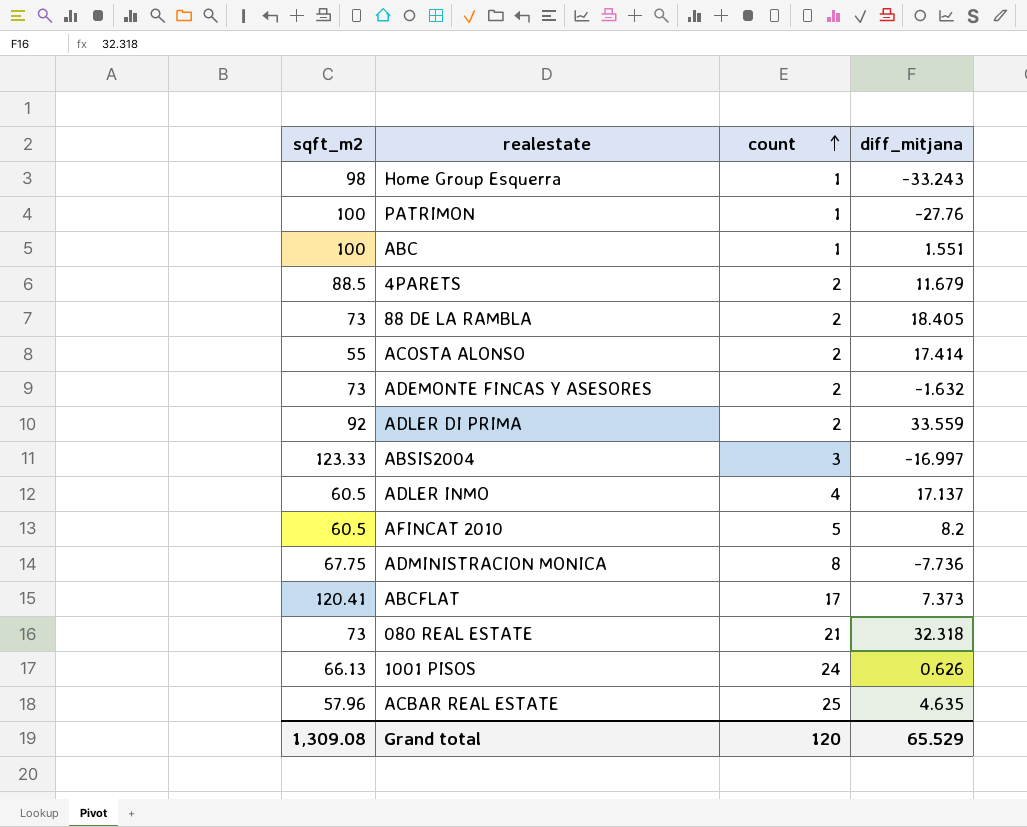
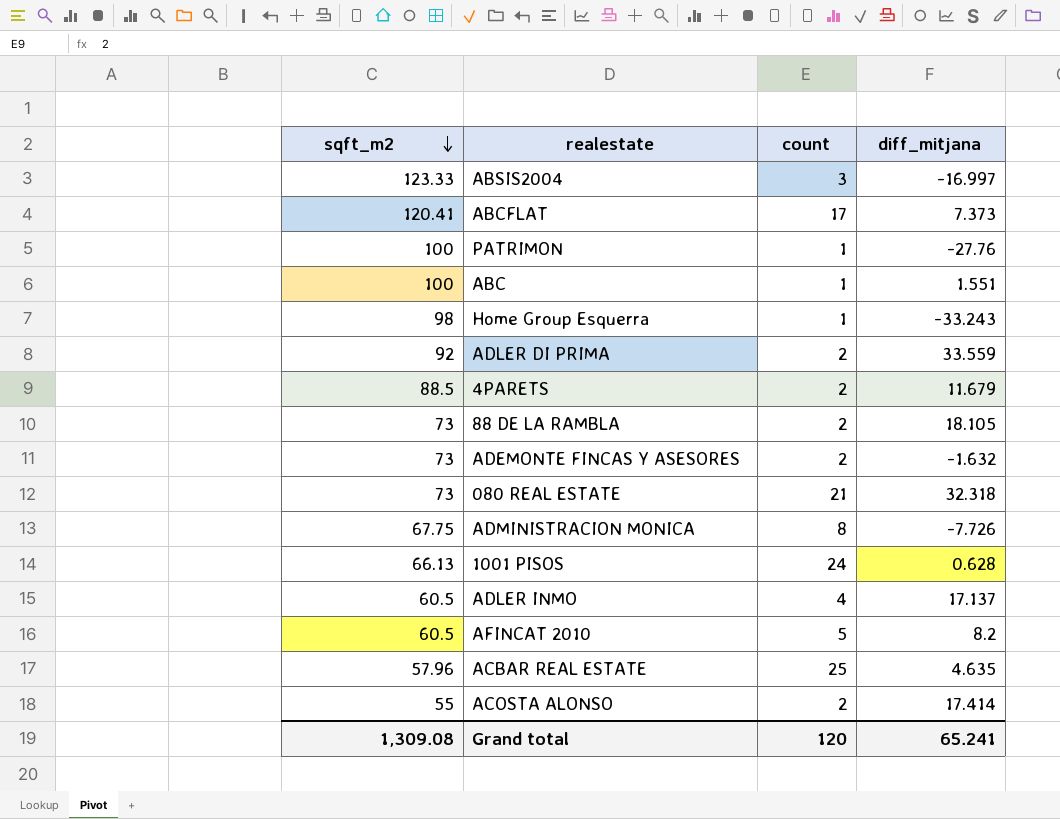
row order: count ascending -> sqft_m2 descending
88 DE LA RAMBLA | diff_mitjana: 18.405 -> 18.105
ADMINISTRACION MONICA | diff_mitjana: -7.736 -> -7.726
1001 PISOS | diff_mitjana: 0.626 -> 0.628
Grand total | diff_mitjana: 65.529 -> 65.241

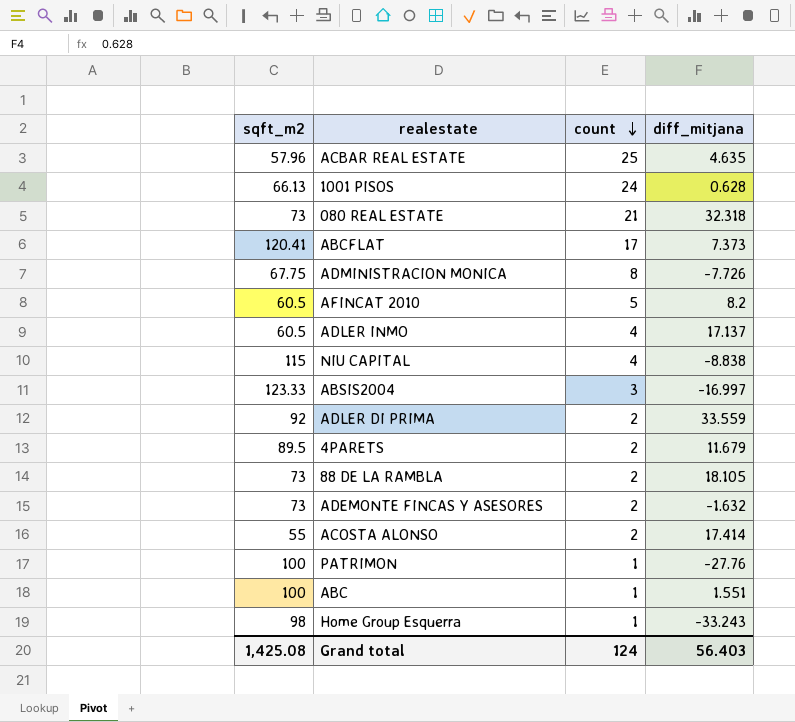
row order: sqft_m2 descending -> count descending
row NIU CAPITAL: none -> 115 | 4 | -8.838
4PARETS | sqft_m2: 88.5 -> 89.5
Grand total | sqft_m2: 1,309.08 -> 1,425.08
Grand total | count: 120 -> 124
Grand total | diff_mitjana: 65.241 -> 56.403

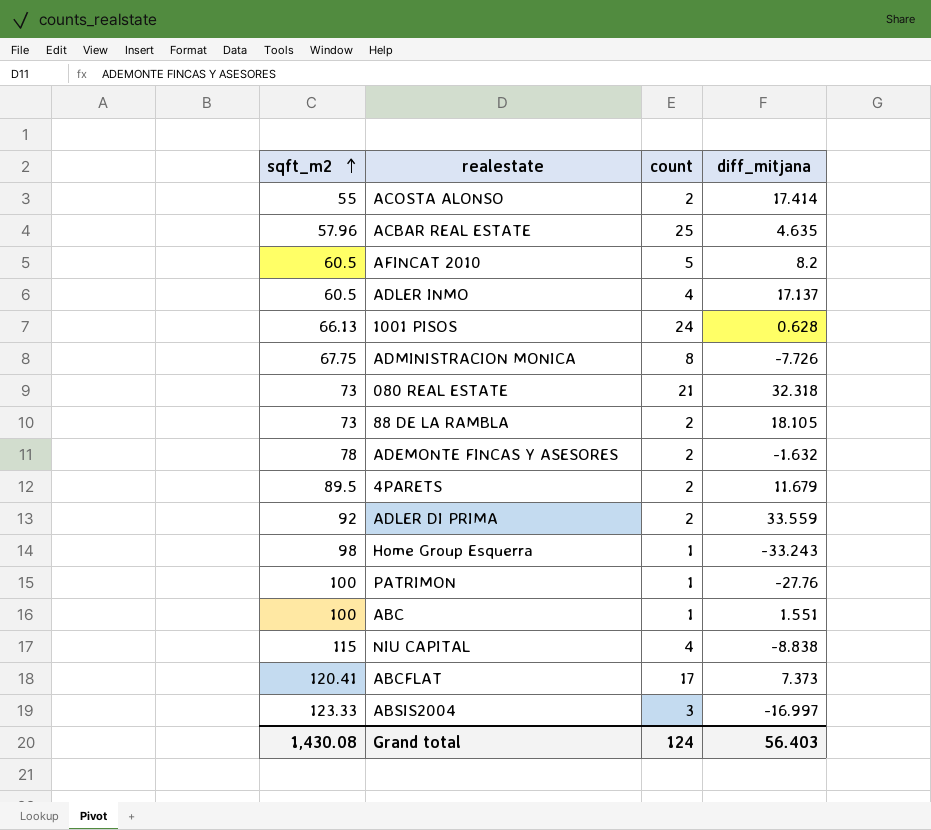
row order: count descending -> sqft_m2 ascending
ADEMONTE FINCAS Y ASESORES | sqft_m2: 73 -> 78
Grand total | sqft_m2: 1,425.08 -> 1,430.08

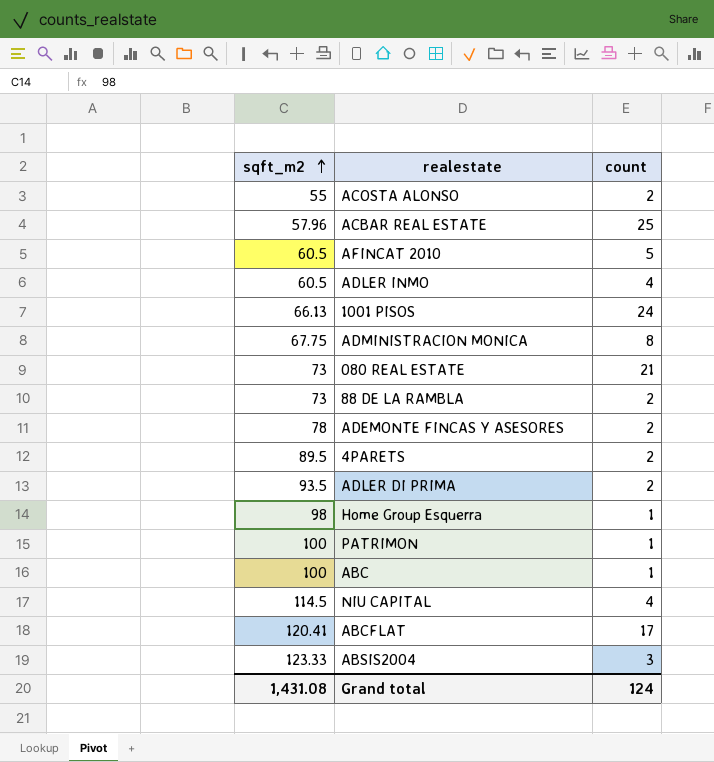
column diff_mitjana | position: 4 -> none
ADLER DI PRIMA | sqft_m2: 92 -> 93.5
NIU CAPITAL | sqft_m2: 115 -> 114.5
Grand total | sqft_m2: 1,430.08 -> 1,431.08

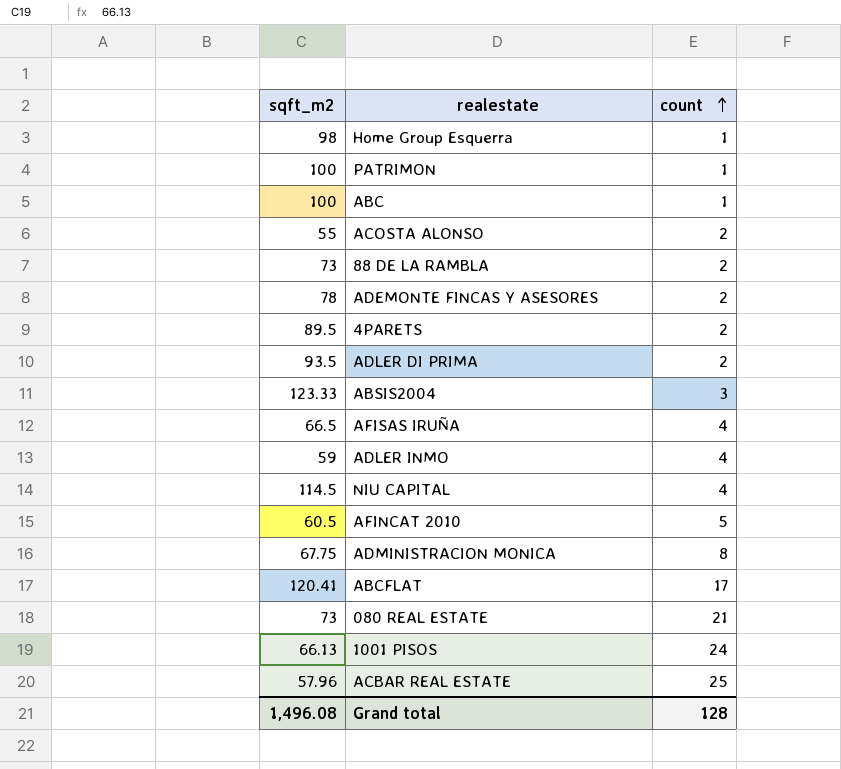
row order: sqft_m2 ascending -> count ascending
row AFISAS IRUÑA: none -> 66.5 | 4
ADLER INMO | sqft_m2: 60.5 -> 59
Grand total | sqft_m2: 1,431.08 -> 1,496.08
Grand total | count: 124 -> 128

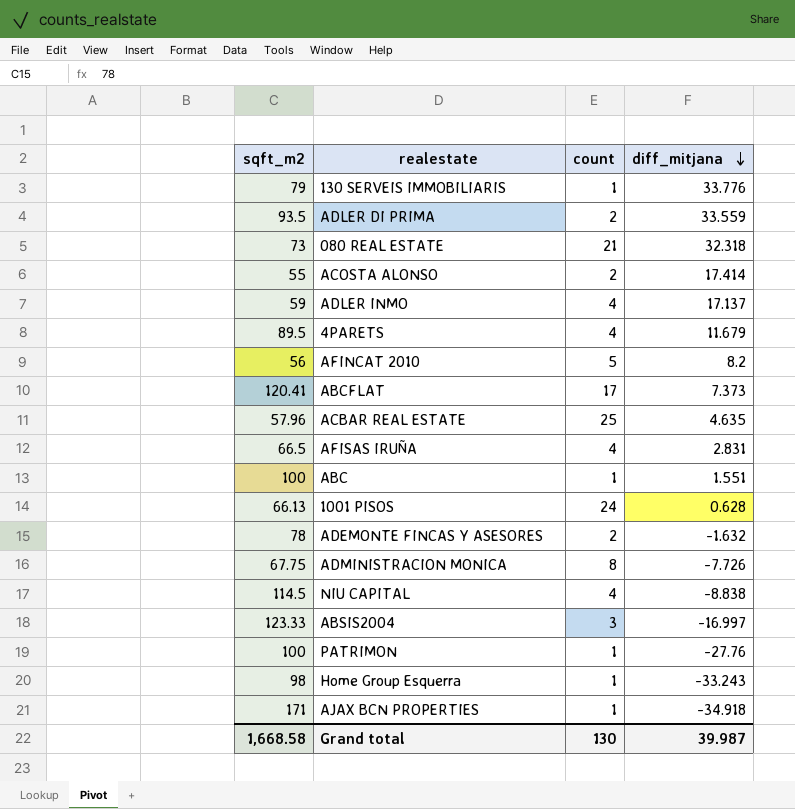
row order: count ascending -> diff_mitjana descending
column diff_mitjana | position: none -> 4
row 88 DE LA RAMBLA: 73 | 2 -> none
row 130 SERVEIS IMMOBILIARIS: none -> 79 | 1 | 33.776
4PARETS | count: 2 -> 4
AFINCAT 2010 | sqft_m2: 60.5 -> 56
row AJAX BCN PROPERTIES: none -> 171 | 1 | -34.918
Grand total | sqft_m2: 1,496.08 -> 1,668.58
Grand total | count: 128 -> 130

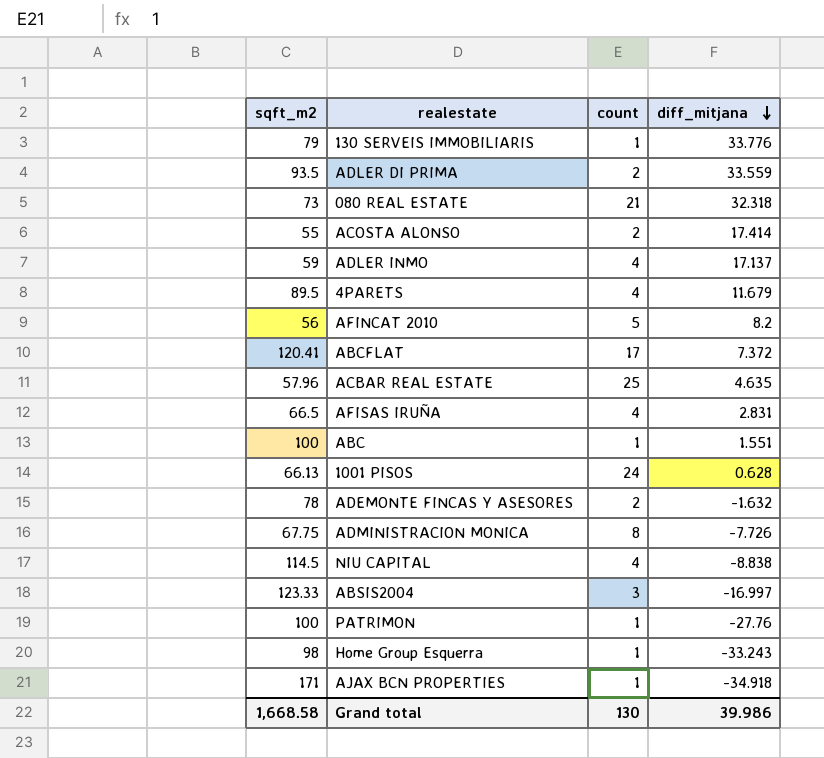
ABCFLAT | diff_mitjana: 7.373 -> 7.372
Grand total | diff_mitjana: 39.987 -> 39.986

